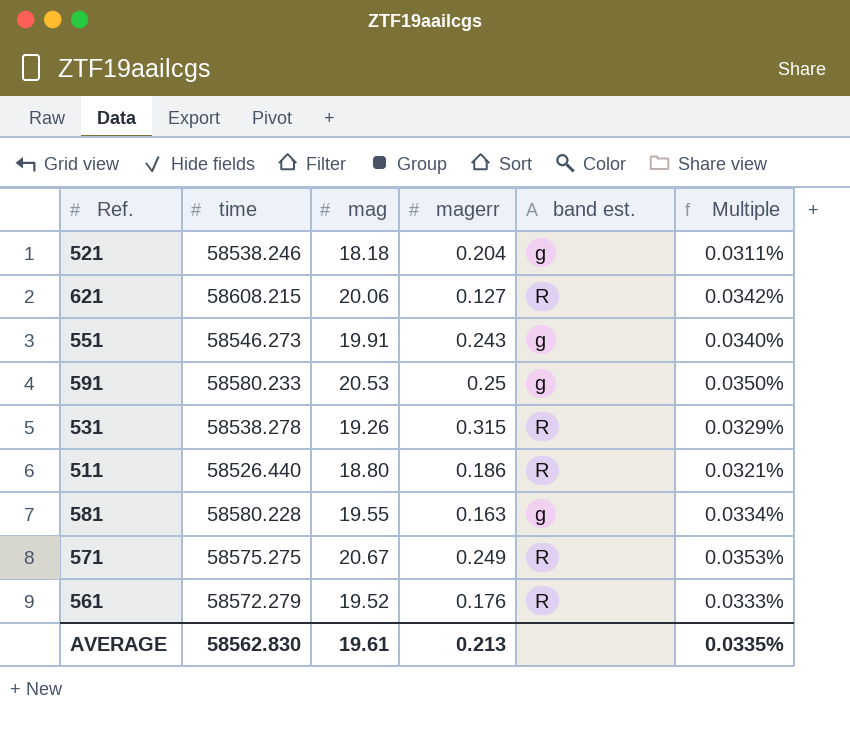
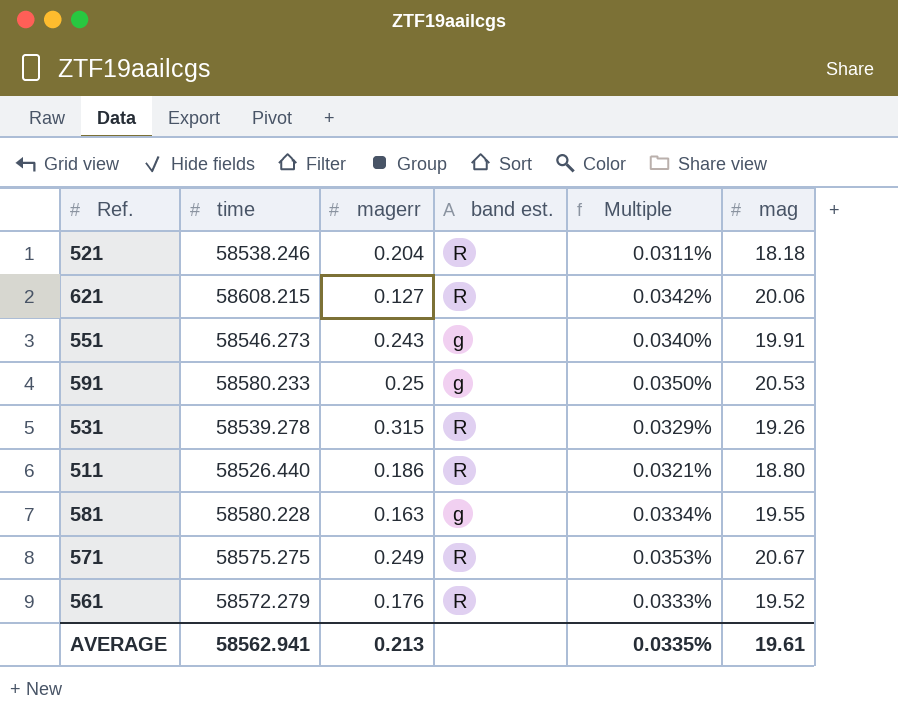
column mag | position: 3 -> 6
521 | band est.: g -> R
531 | time: 58538.278 -> 58539.278
AVERAGE | time: 58562.830 -> 58562.941

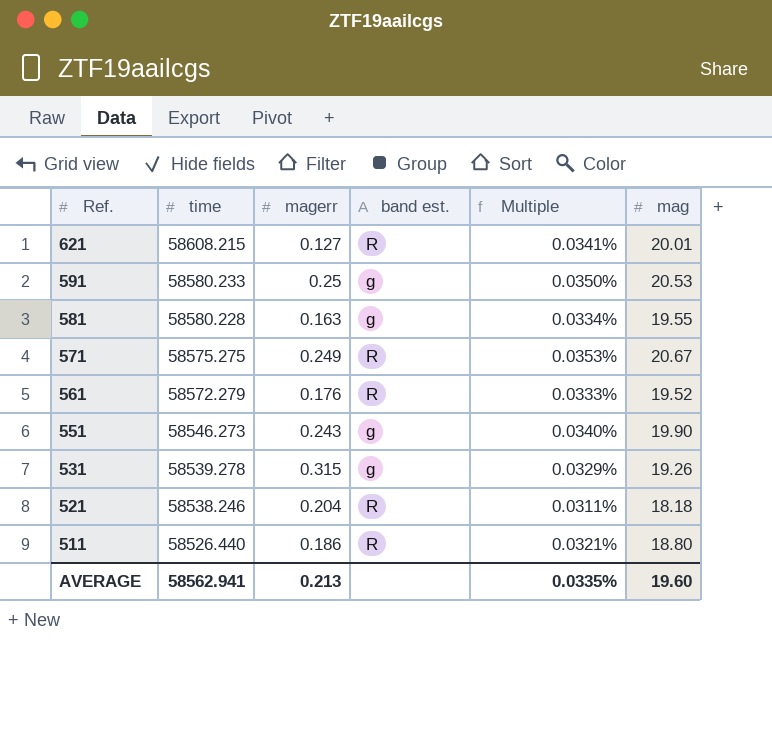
row order: none -> Ref. descending
621 | Multiple: 0.0342% -> 0.0341%
621 | mag: 20.06 -> 20.01
551 | mag: 19.91 -> 19.90
531 | band est.: R -> g
AVERAGE | mag: 19.61 -> 19.60

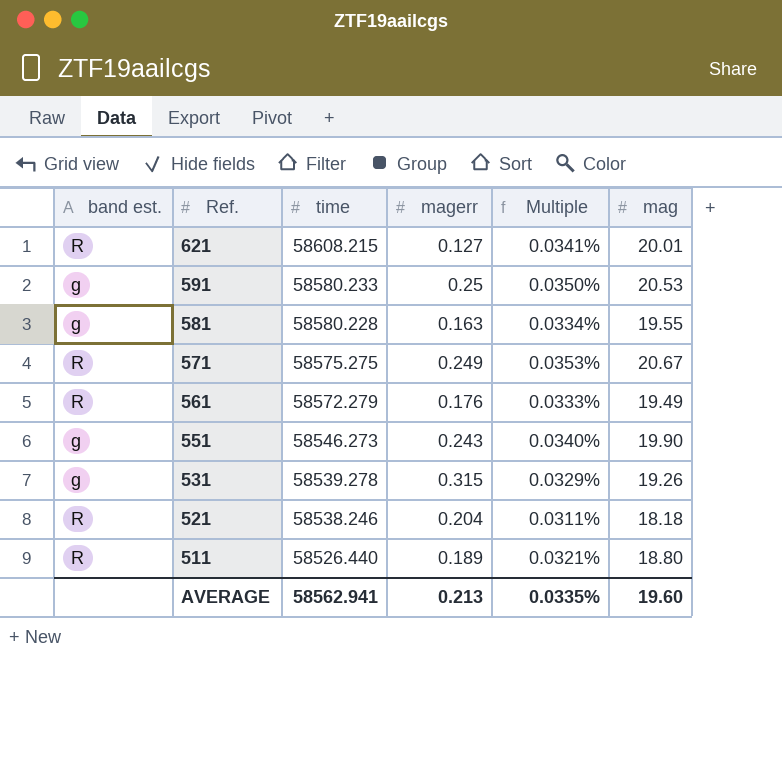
column band est. | position: 4 -> 1
561 | mag: 19.52 -> 19.49
511 | magerr: 0.186 -> 0.189

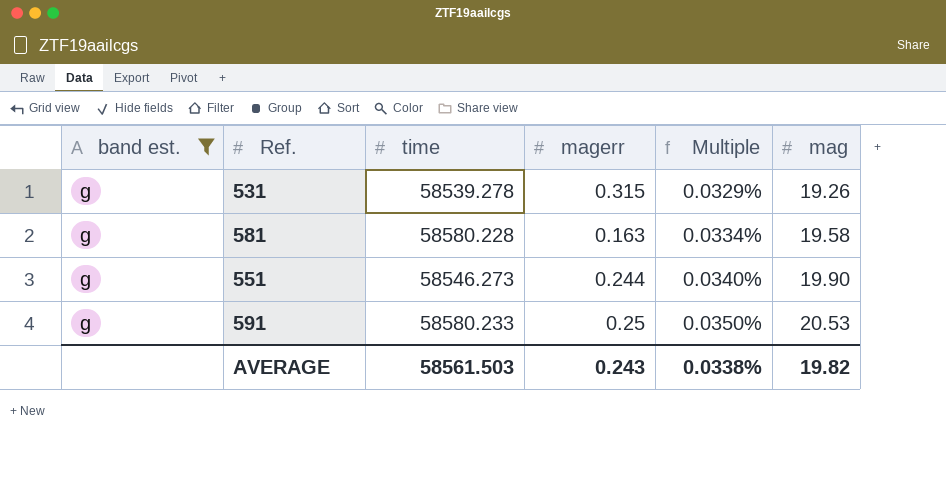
filter: none -> band est. = g
row order: Ref. descending -> Multiple ascending
581 | mag: 19.55 -> 19.58
551 | magerr: 0.243 -> 0.244
AVERAGE | time: 58562.941 -> 58561.503
AVERAGE | magerr: 0.213 -> 0.243
AVERAGE | Multiple: 0.0335% -> 0.0338%
AVERAGE | mag: 19.60 -> 19.82

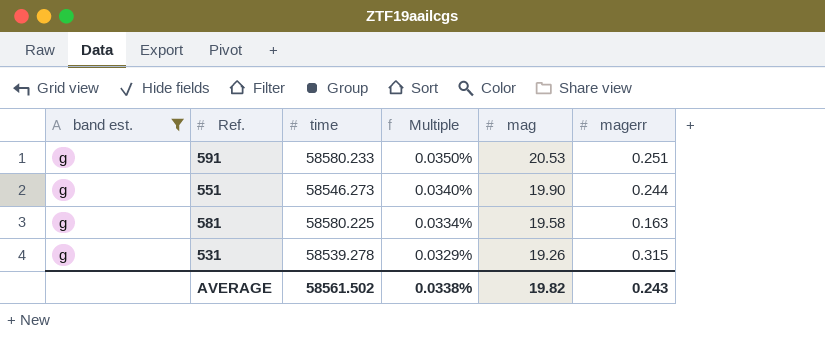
row order: Multiple ascending -> Multiple descending
column magerr | position: 4 -> 6
591 | magerr: 0.25 -> 0.251
581 | time: 58580.228 -> 58580.225
AVERAGE | time: 58561.503 -> 58561.502

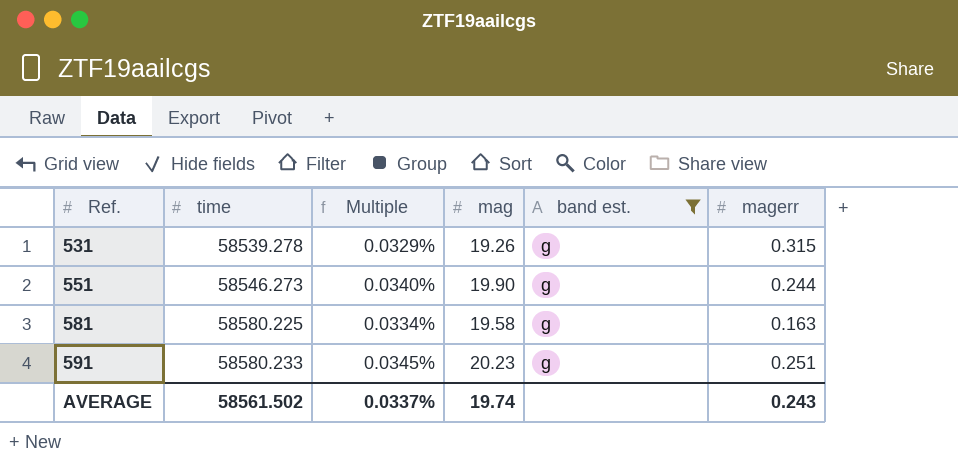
row order: Multiple descending -> Ref. ascending
column band est. | position: 1 -> 5
591 | Multiple: 0.0350% -> 0.0345%
591 | mag: 20.53 -> 20.23
AVERAGE | Multiple: 0.0338% -> 0.0337%
AVERAGE | mag: 19.82 -> 19.74

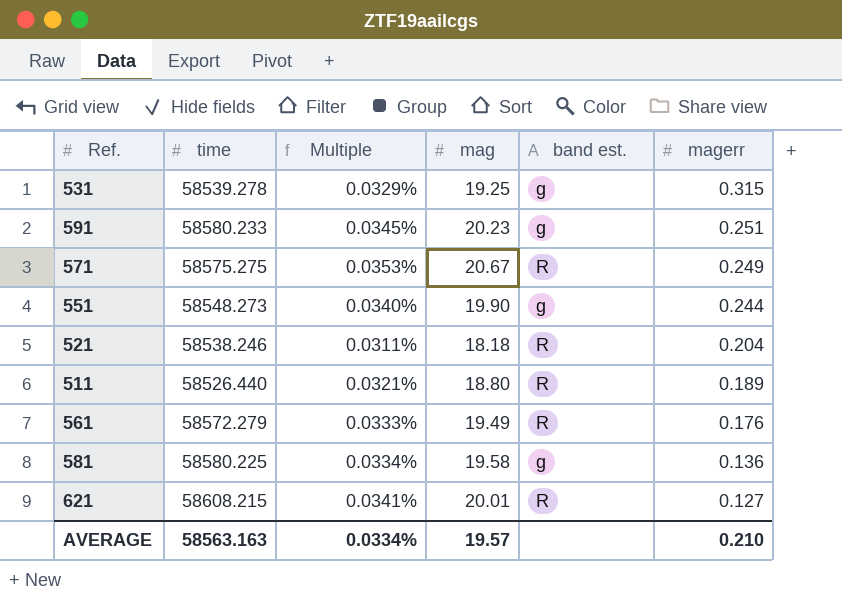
filter: band est. = g -> none
row order: Ref. ascending -> magerr descending
531 | mag: 19.26 -> 19.25
551 | time: 58546.273 -> 58548.273
581 | magerr: 0.163 -> 0.136
AVERAGE | time: 58561.502 -> 58563.163
AVERAGE | Multiple: 0.0337% -> 0.0334%
AVERAGE | mag: 19.74 -> 19.57
AVERAGE | magerr: 0.243 -> 0.210

